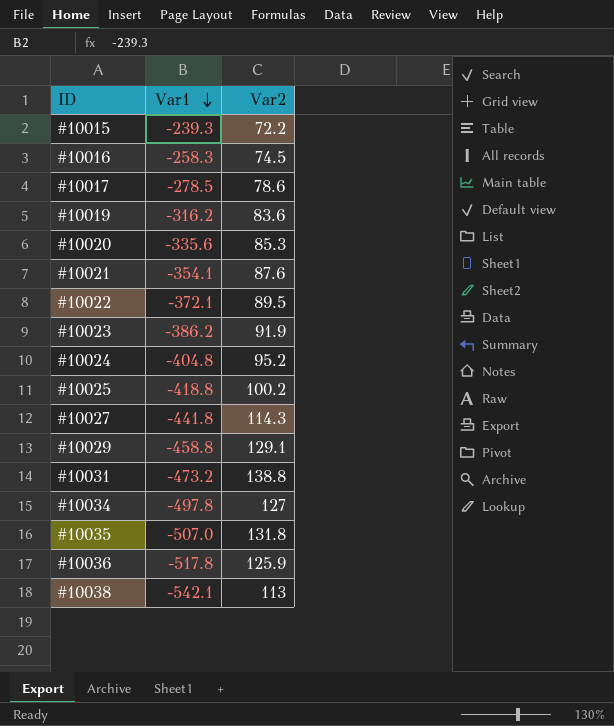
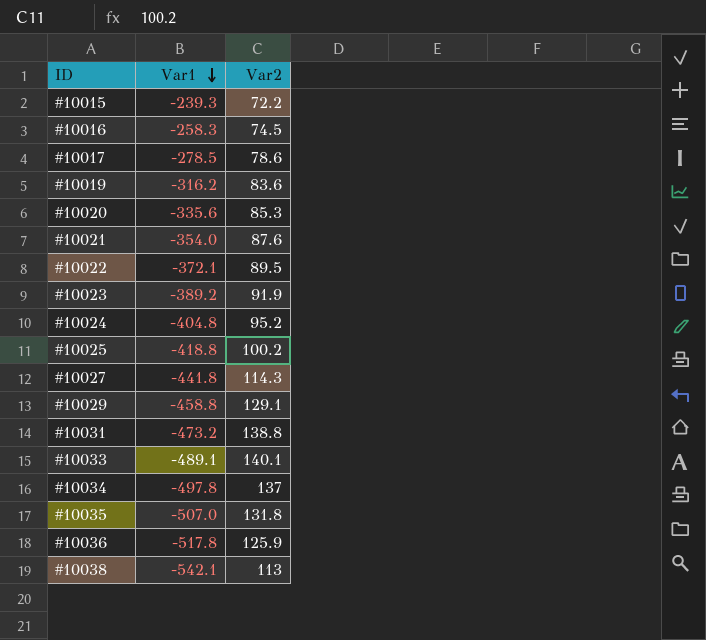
#10021 | Var1: -354.1 -> -354.0
#10023 | Var1: -386.2 -> -389.2
row #10033: none -> -489.1 | 140.1
#10034 | Var2: 127 -> 137

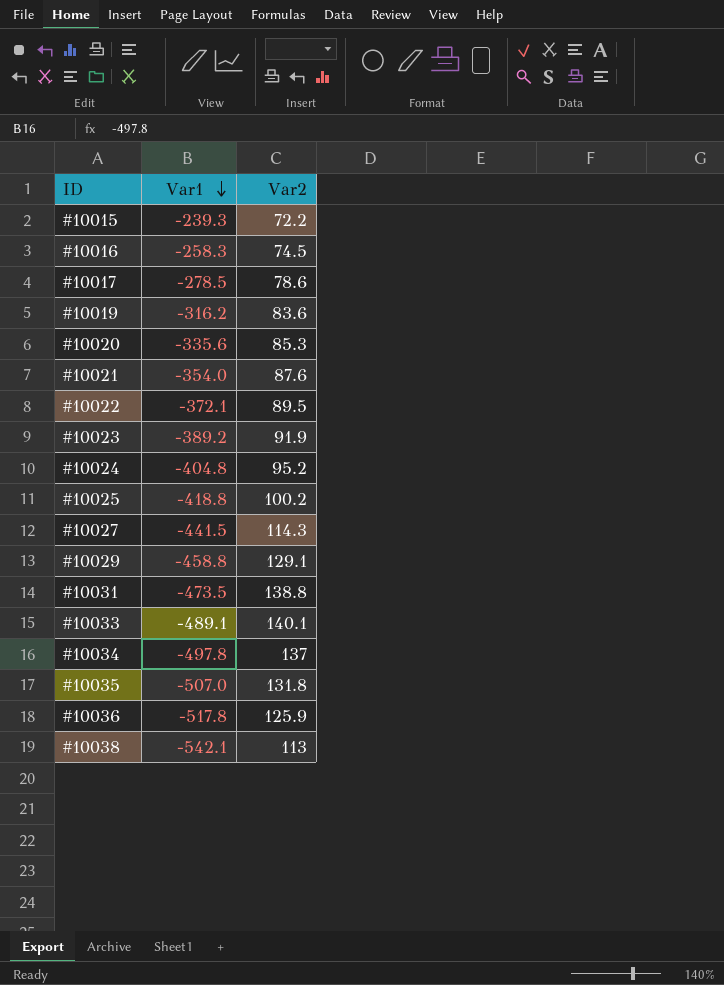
#10027 | Var1: -441.8 -> -441.5
#10031 | Var1: -473.2 -> -473.5

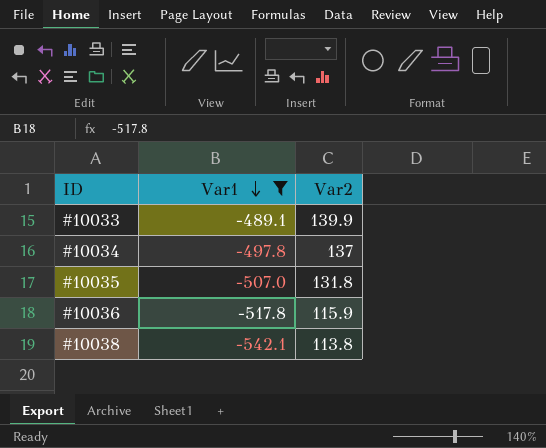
filter: none -> Var1 <= -489.1
#10033 | Var2: 140.1 -> 139.9
#10036 | Var2: 125.9 -> 115.9
#10038 | Var2: 113 -> 113.8

